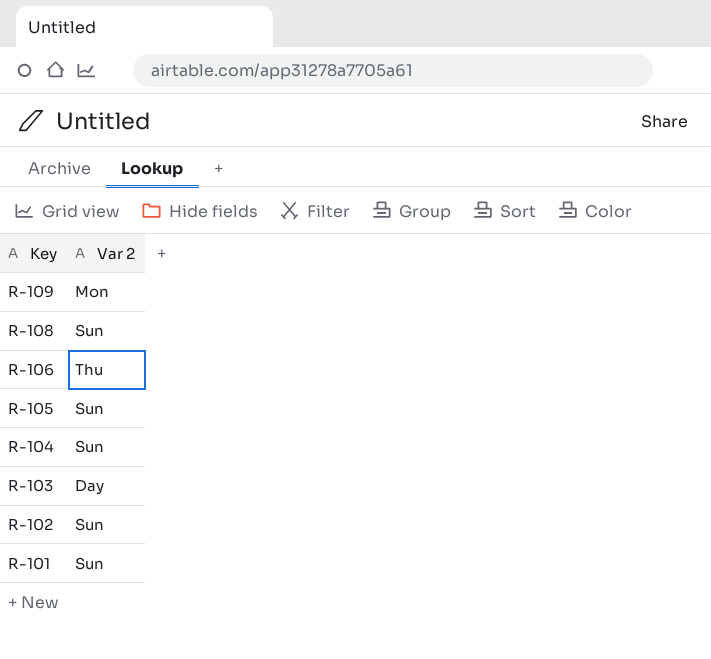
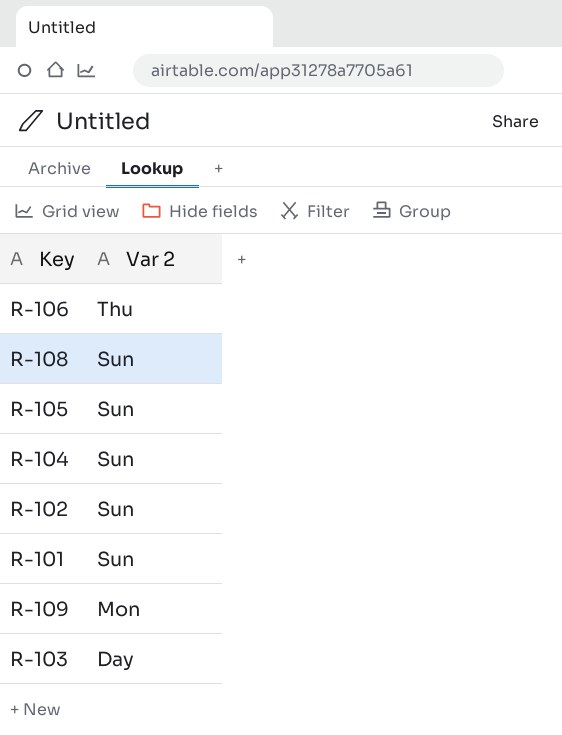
row order: Key descending -> Var 2 descending

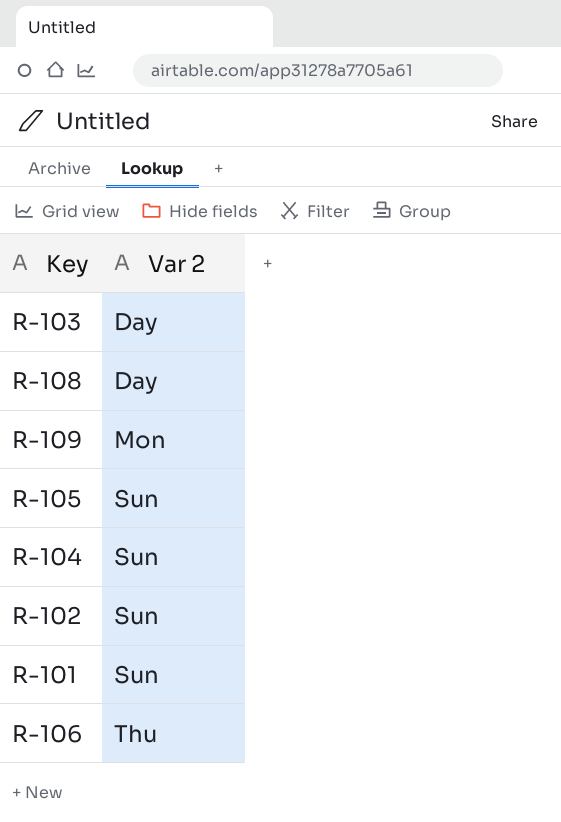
row order: Var 2 descending -> Var 2 ascending
R-108 | Var 2: Sun -> Day

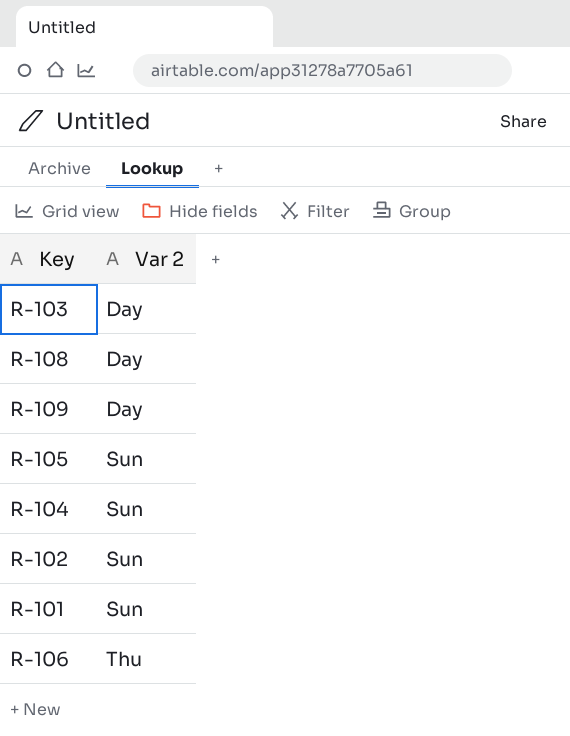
R-109 | Var 2: Mon -> Day

